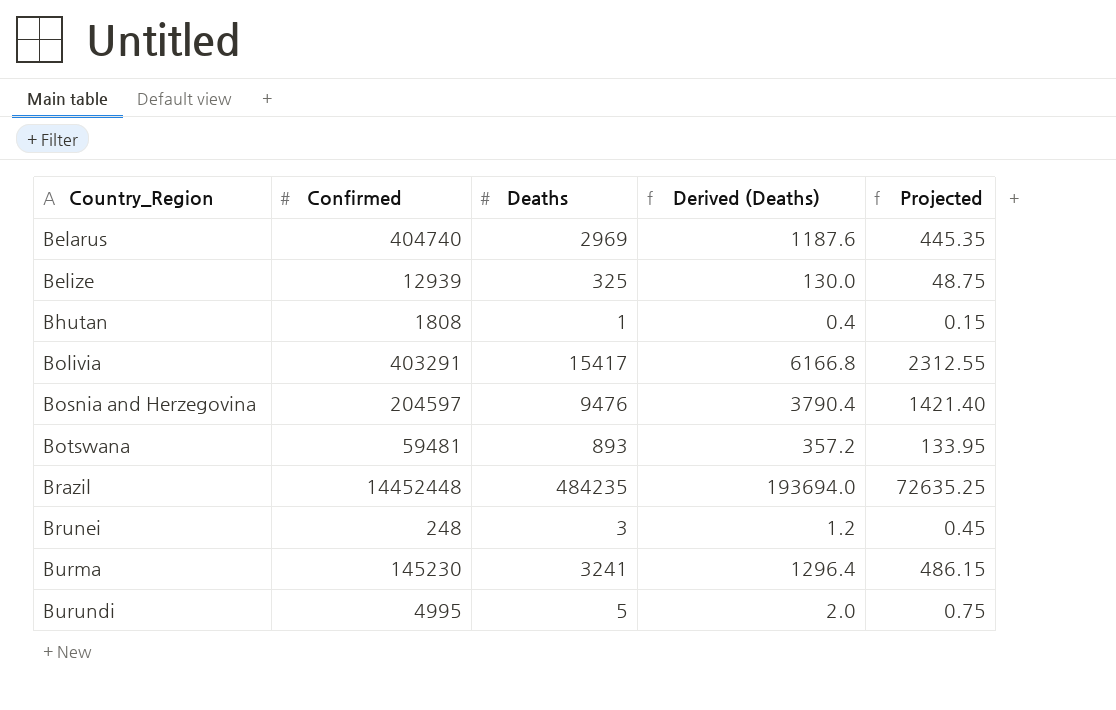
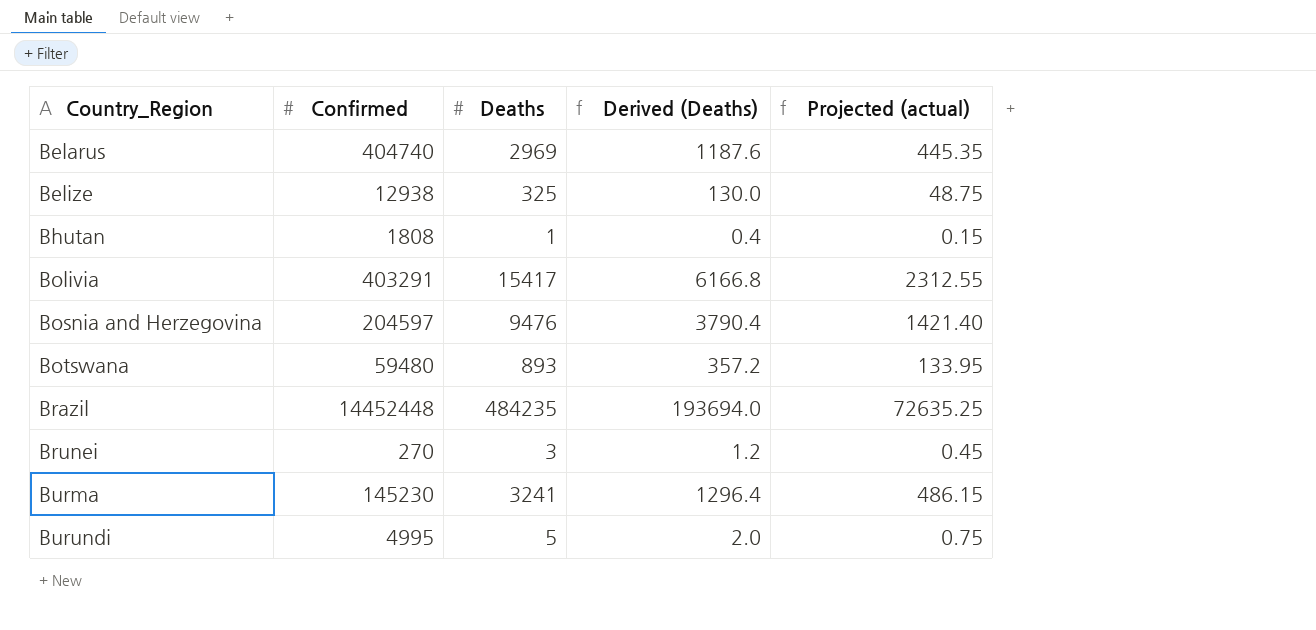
column name: Projected -> Projected (actual)
Belize | Confirmed: 12939 -> 12938
Botswana | Confirmed: 59481 -> 59480
Brunei | Confirmed: 248 -> 270

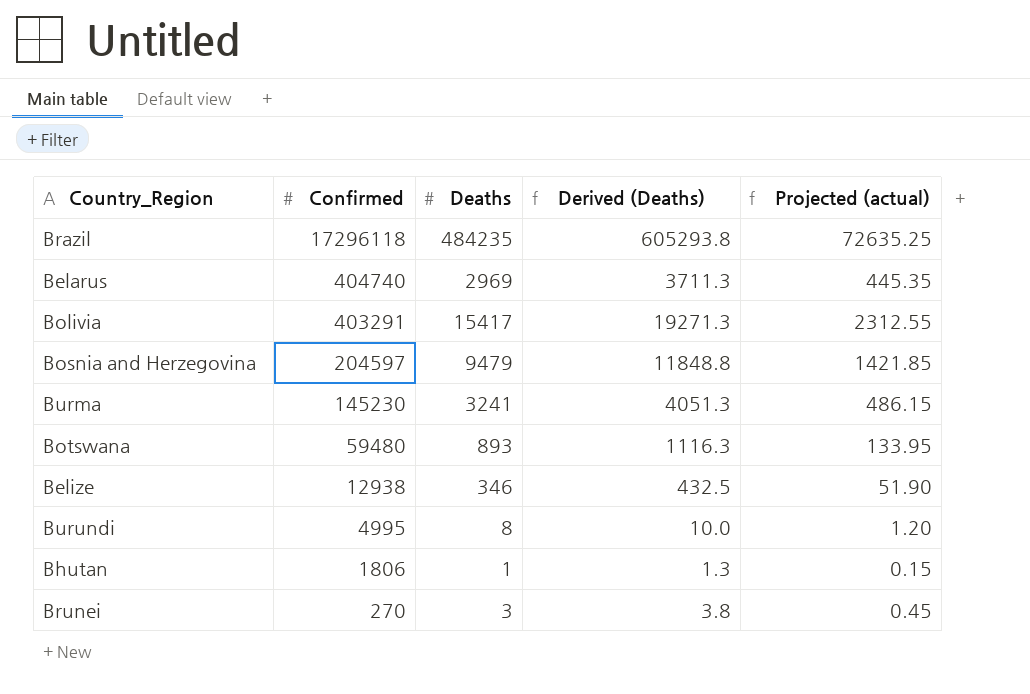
row order: Country_Region ascending -> Confirmed descending
column Derived (Deaths) | formula: [Deaths] * 0.4 -> [Deaths] * 1.25
Brazil | Confirmed: 14452448 -> 17296118
Bosnia and Herzegovina | Deaths: 9476 -> 9479
Bosnia and Herzegovina | Projected (actual): 1421.40 -> 1421.85
Belize | Deaths: 325 -> 346
Belize | Projected (actual): 48.75 -> 51.90
Burundi | Deaths: 5 -> 8
Burundi | Projected (actual): 0.75 -> 1.20
Bhutan | Confirmed: 1808 -> 1806

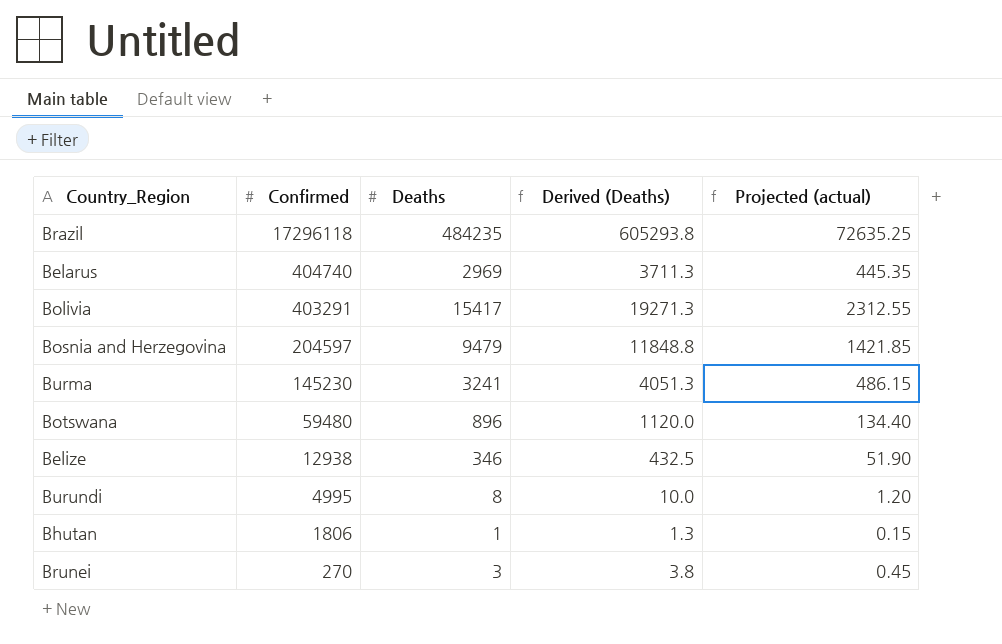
Botswana | Deaths: 893 -> 896
Botswana | Derived (Deaths): 1116.3 -> 1120.0
Botswana | Projected (actual): 133.95 -> 134.40

